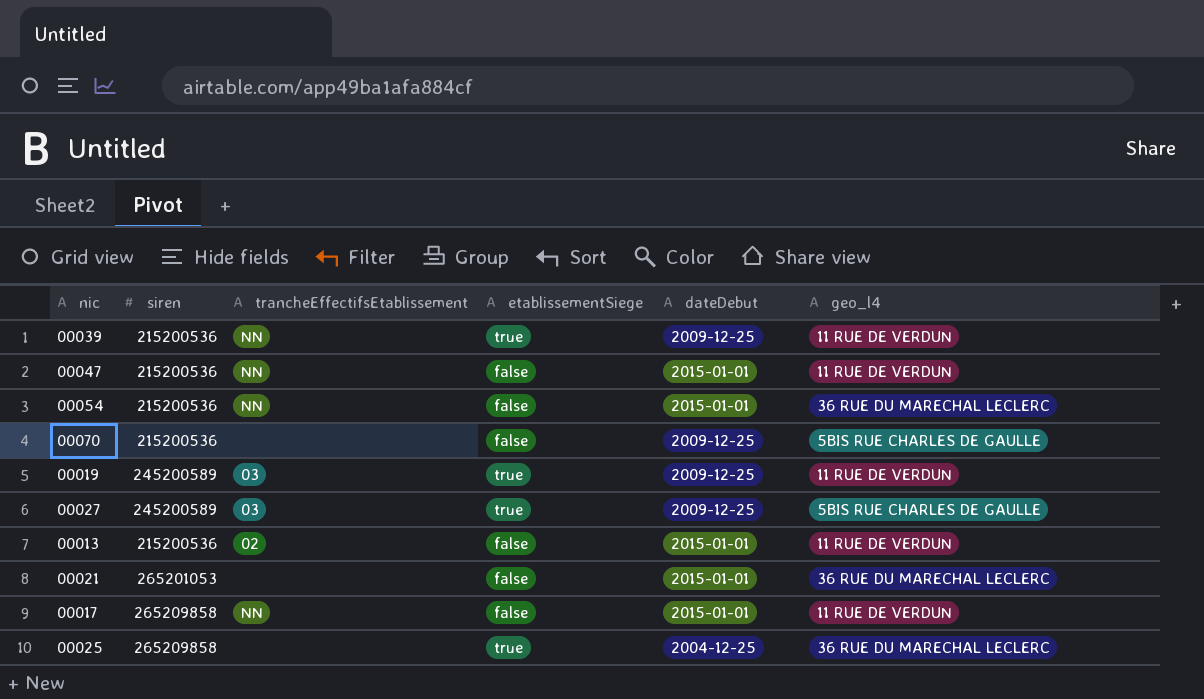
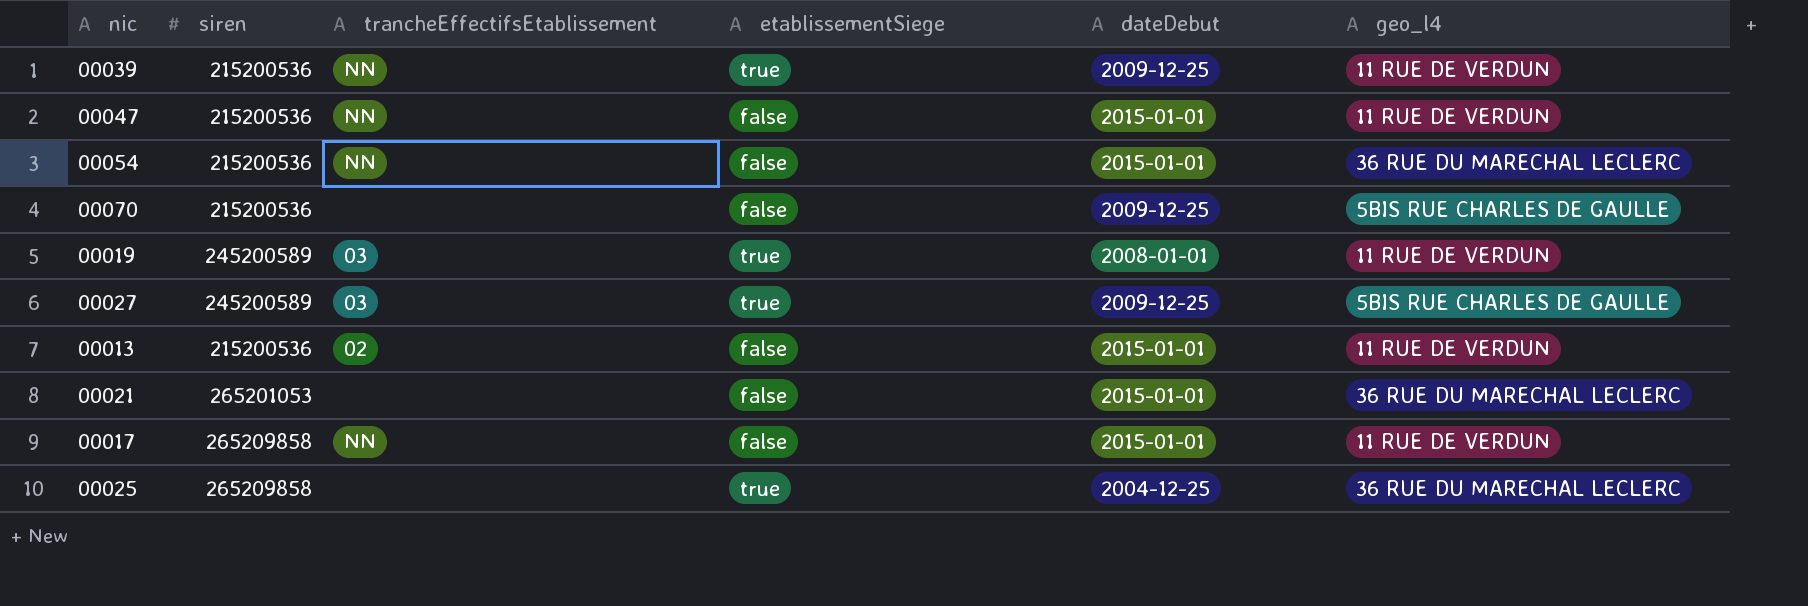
00019 | dateDebut: 2009-12-25 -> 2008-01-01

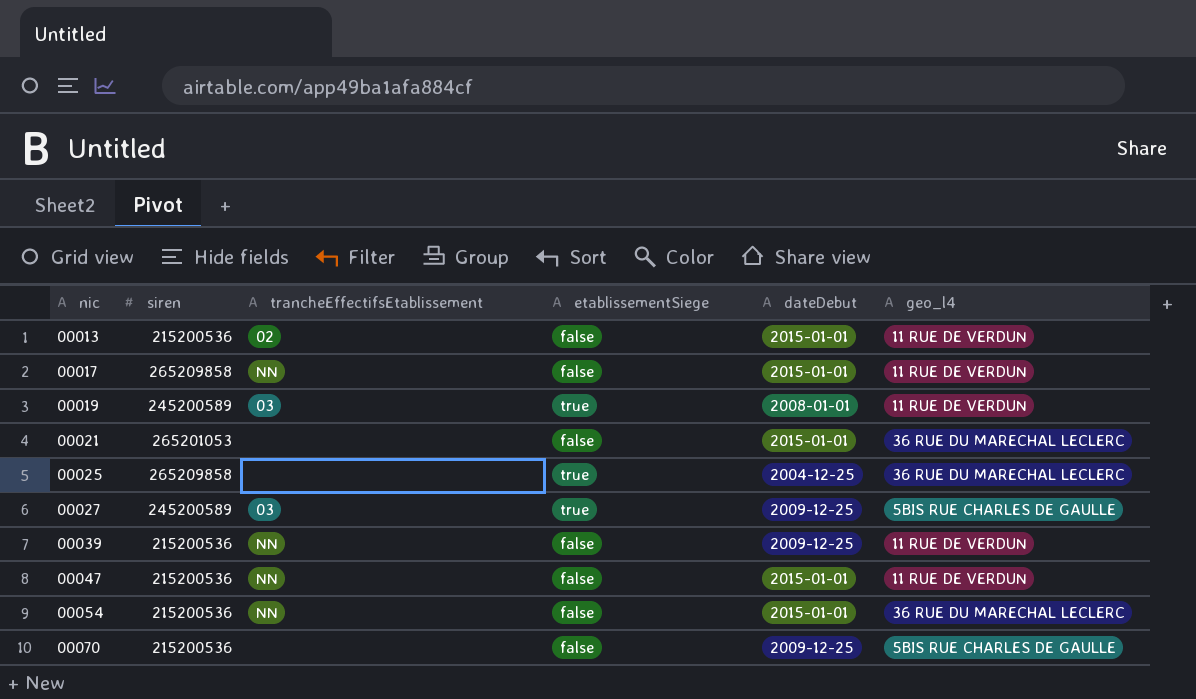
row order: none -> nic ascending
00039 | etablissementSiege: true -> false

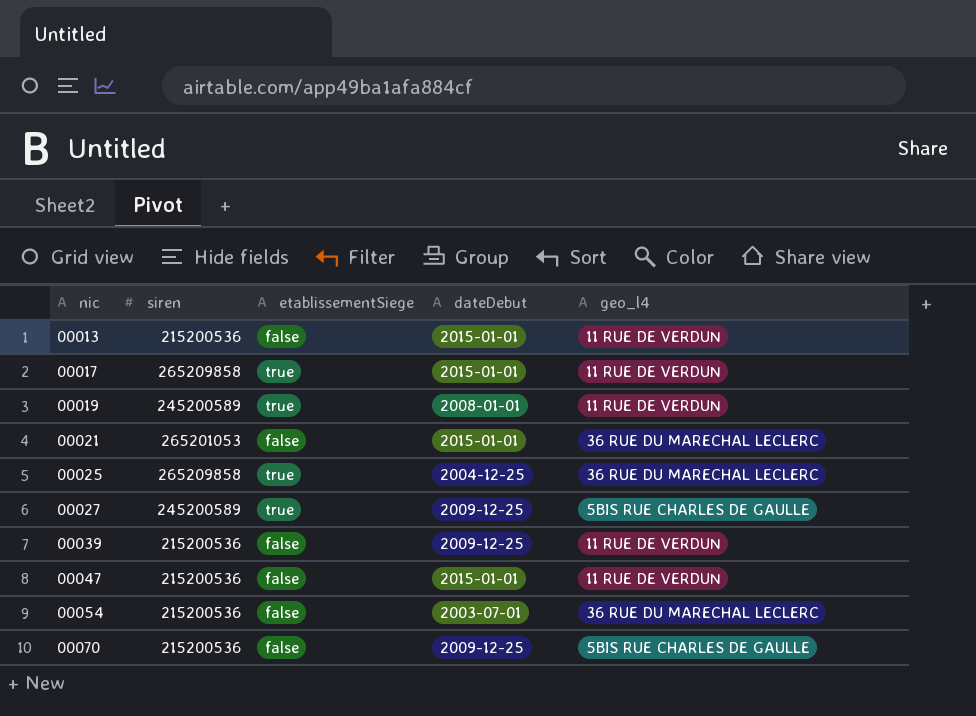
column trancheEffectifsEtablissement | position: 3 -> none
00017 | etablissementSiege: false -> true
00054 | dateDebut: 2015-01-01 -> 2003-07-01

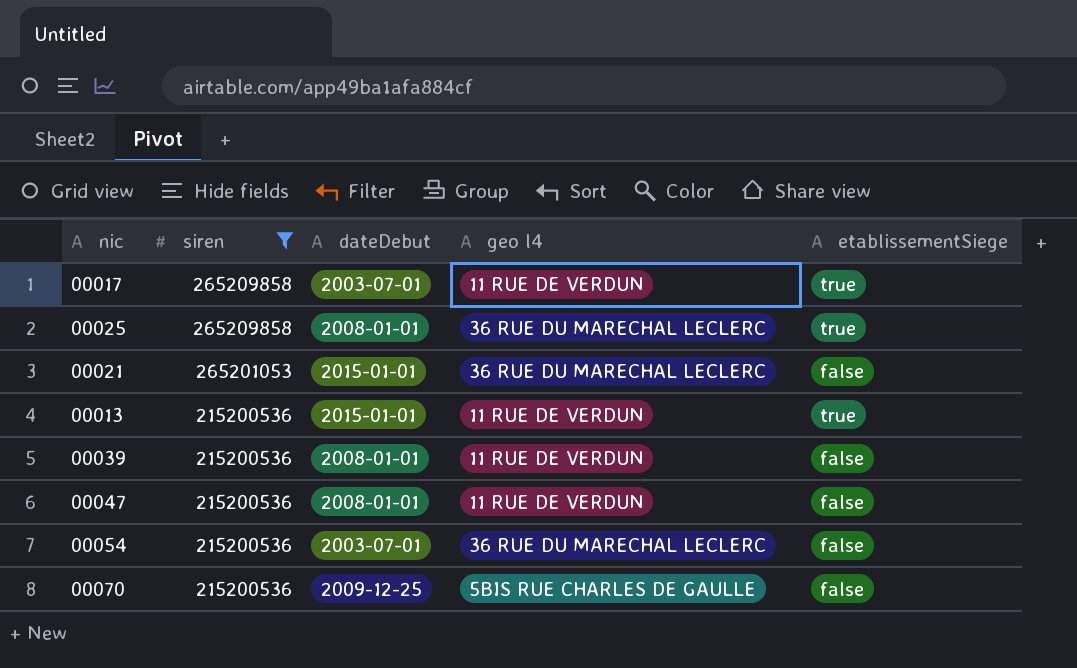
filter: none -> siren != 245200589
row order: nic ascending -> siren descending
column name: geo_l4 -> geo l4
column etablissementSiege | position: 3 -> 5
00017 | dateDebut: 2015-01-01 -> 2003-07-01
00025 | dateDebut: 2004-12-25 -> 2008-01-01
00013 | etablissementSiege: false -> true
00039 | dateDebut: 2009-12-25 -> 2008-01-01
00047 | dateDebut: 2015-01-01 -> 2008-01-01

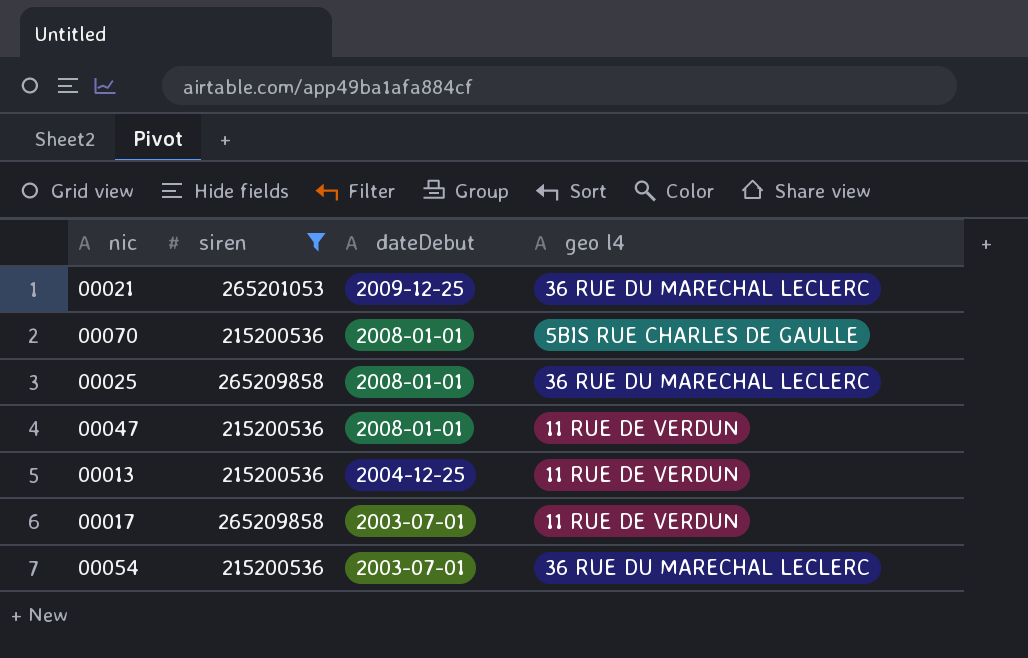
row order: siren descending -> dateDebut descending
column etablissementSiege | position: 5 -> none
row 00039: 215200536 | 2008-01-01 | 11 RUE DE VERDUN | false -> none
00021 | dateDebut: 2015-01-01 -> 2009-12-25
00070 | dateDebut: 2009-12-25 -> 2008-01-01
00013 | dateDebut: 2015-01-01 -> 2004-12-25

